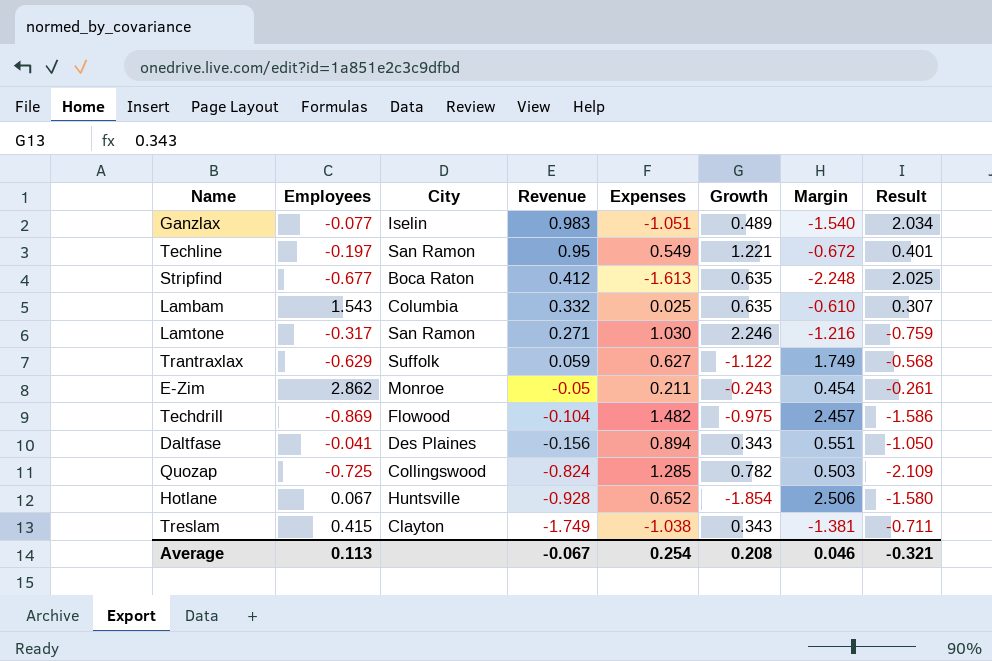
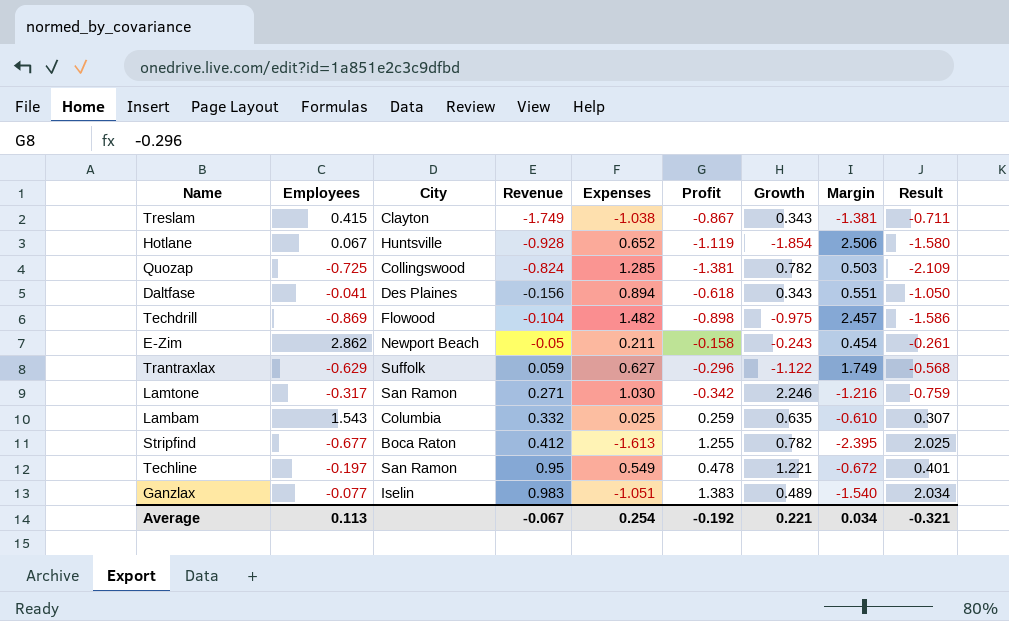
row order: Revenue descending -> Revenue ascending
column Profit | position: none -> 6
E-Zim | City: Monroe -> Newport Beach
Stripfind | Growth: 0.635 -> 0.782
Stripfind | Margin: -2.248 -> -2.395
Average | Growth: 0.208 -> 0.221
Average | Margin: 0.046 -> 0.034

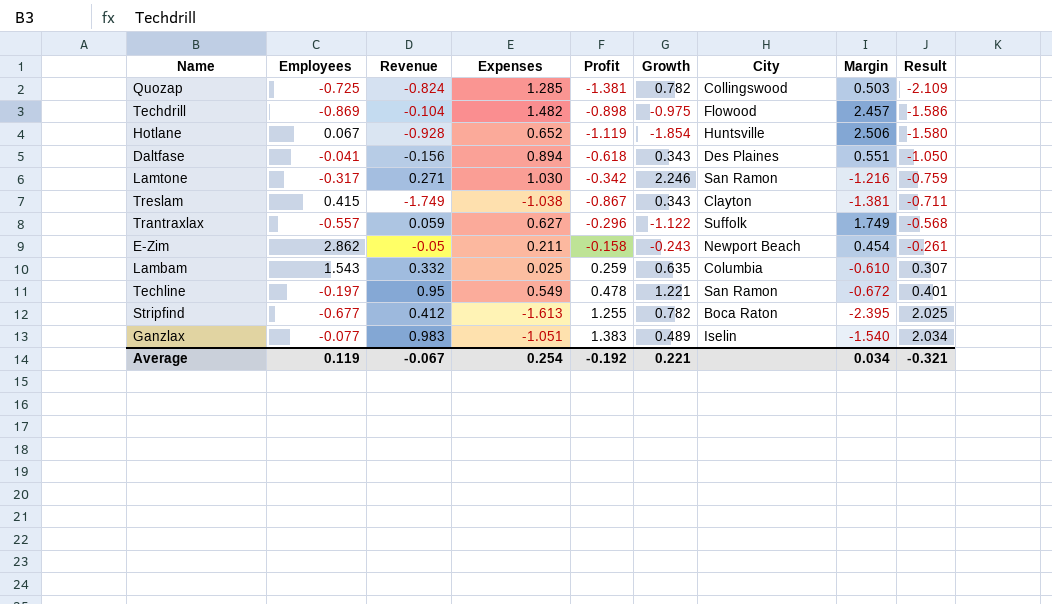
row order: Revenue ascending -> Result ascending
column City | position: 3 -> 7
Trantraxlax | Employees: -0.629 -> -0.557
Average | Employees: 0.113 -> 0.119

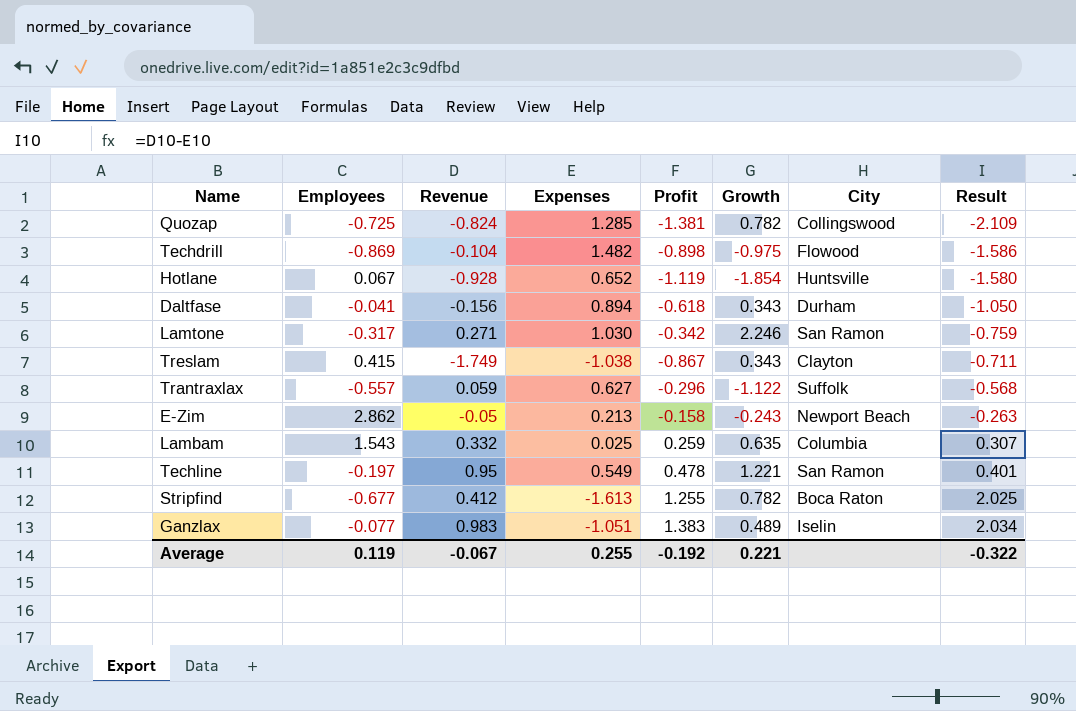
column Margin | formula: [Expenses] - [Growth] -> none
Daltfase | City: Des Plaines -> Durham
E-Zim | Expenses: 0.211 -> 0.213
E-Zim | Result: -0.261 -> -0.263
Average | Expenses: 0.254 -> 0.255
Average | Result: -0.321 -> -0.322

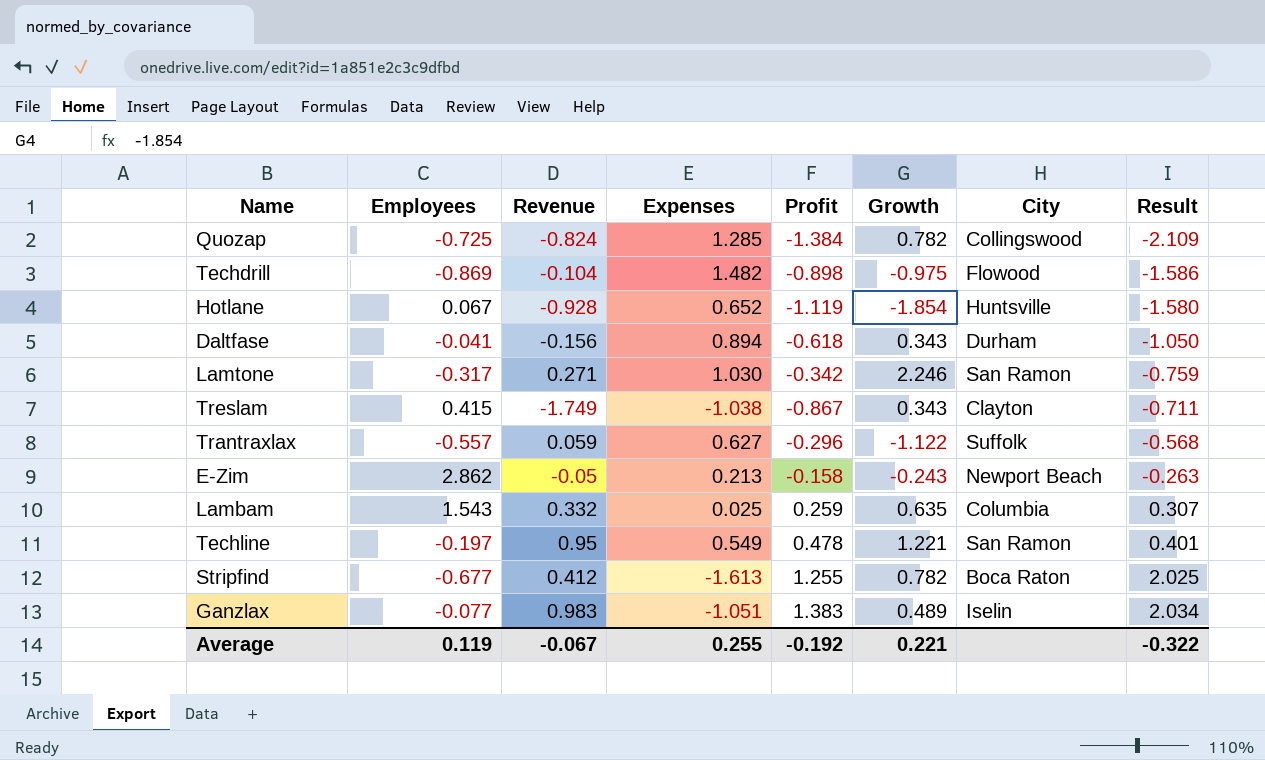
Quozap | Profit: -1.381 -> -1.384

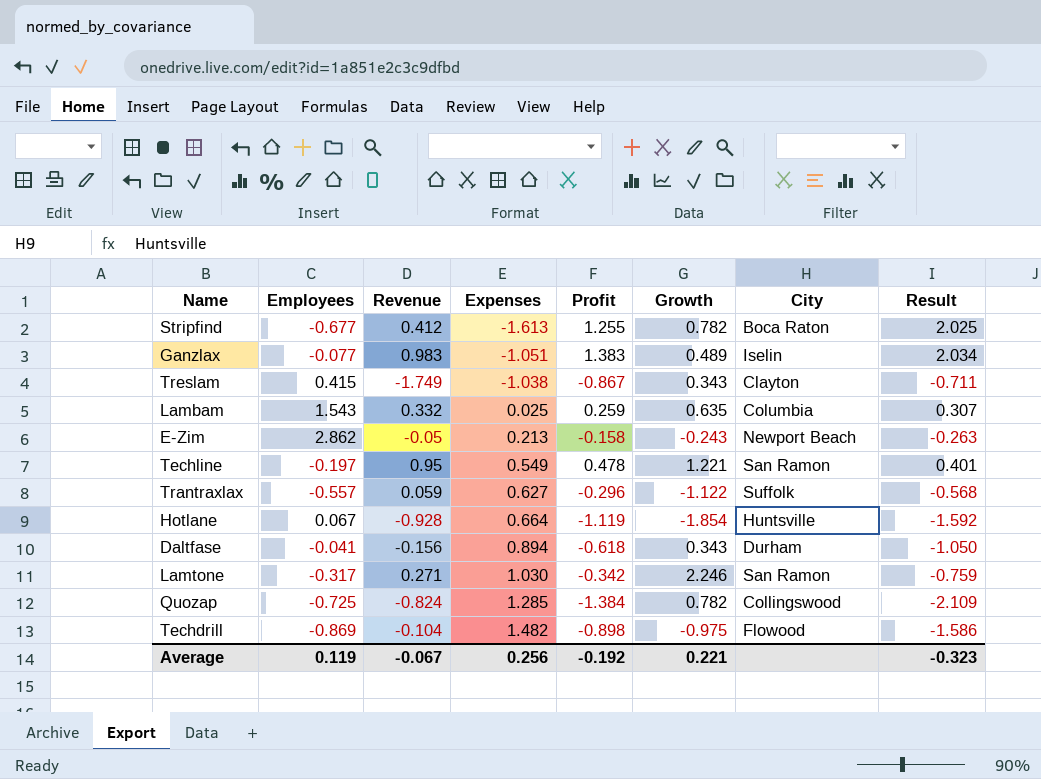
row order: Result ascending -> Expenses ascending
Hotlane | Expenses: 0.652 -> 0.664
Hotlane | Result: -1.580 -> -1.592
Average | Expenses: 0.255 -> 0.256
Average | Result: -0.322 -> -0.323

